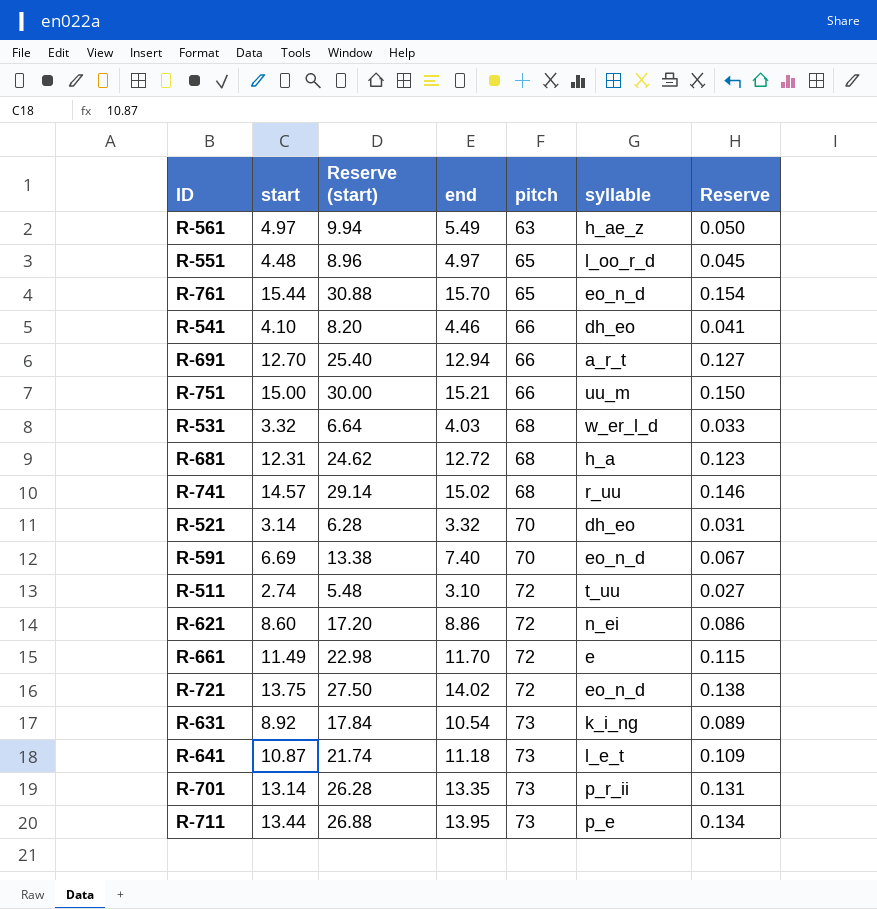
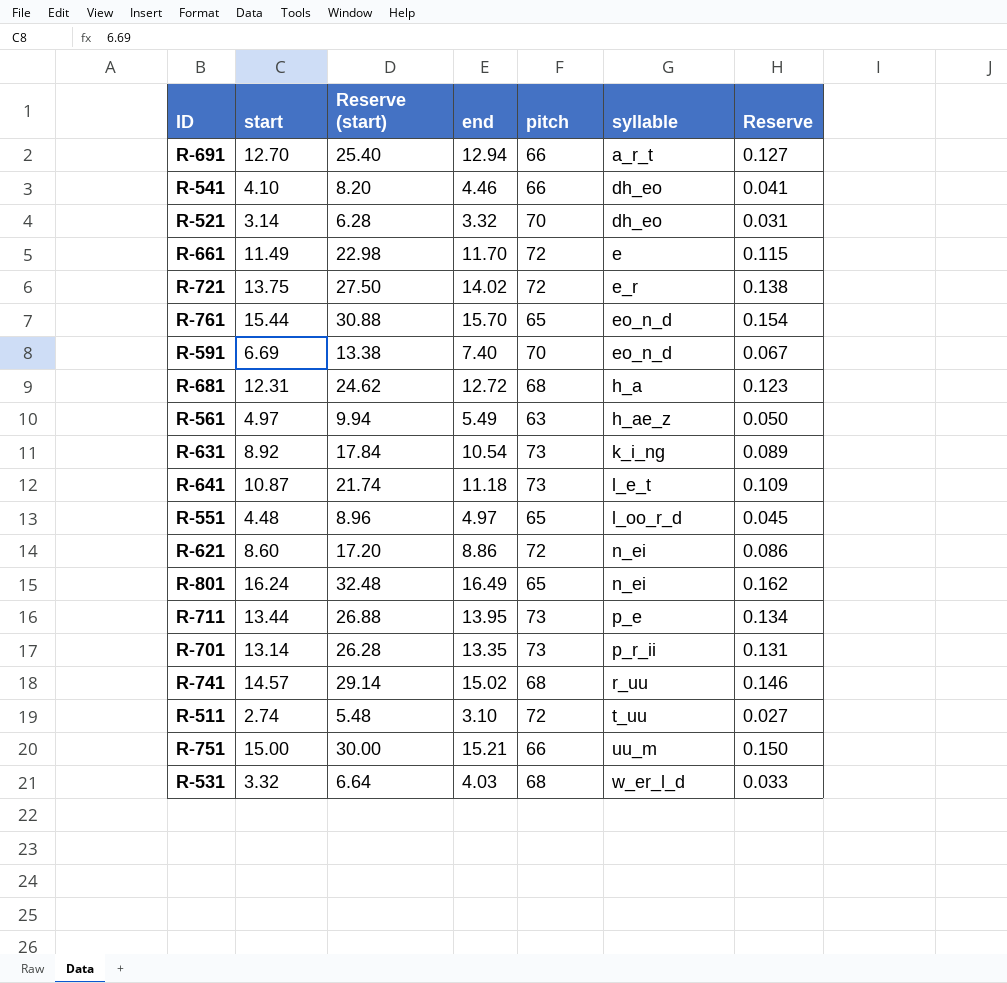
row order: pitch ascending -> syllable ascending
R-721 | syllable: eo_n_d -> e_r
row R-801: none -> 16.24 | 32.48 | 16.49 | 65 | n_ei | 0.162

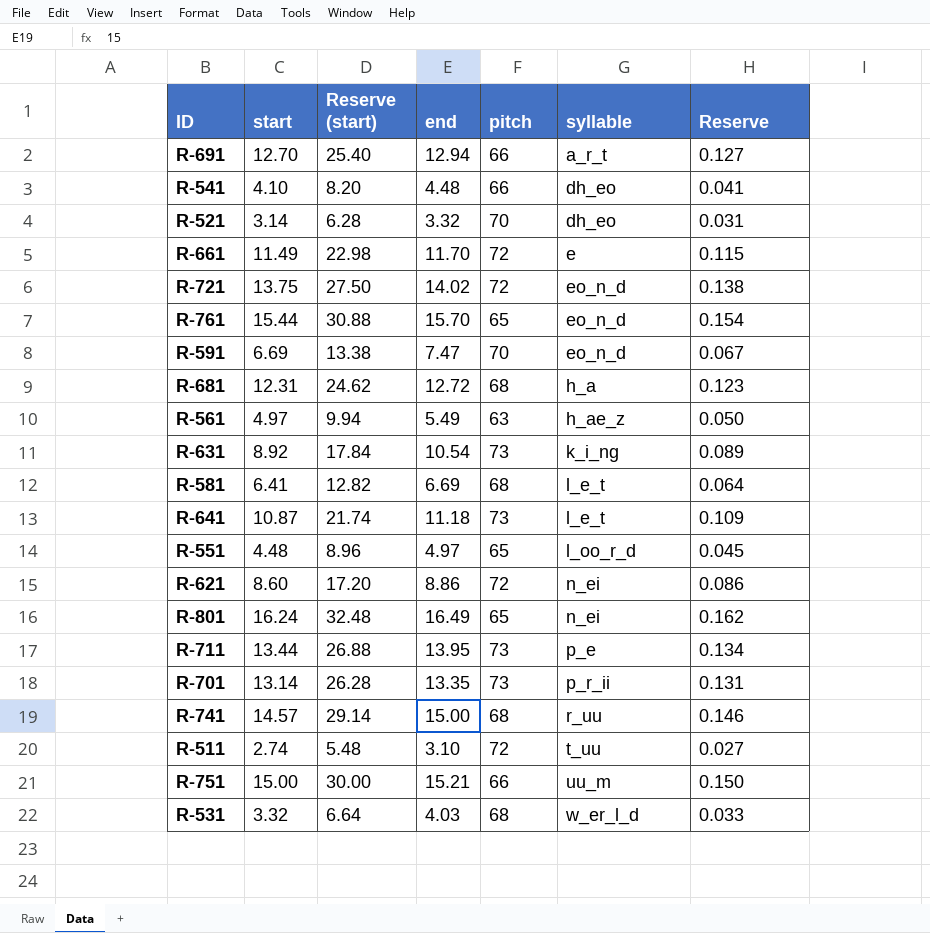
R-541 | end: 4.46 -> 4.48
R-721 | syllable: e_r -> eo_n_d
R-591 | end: 7.40 -> 7.47
row R-581: none -> 6.41 | 12.82 | 6.69 | 68 | l_e_t | 0.064
R-741 | end: 15.02 -> 15.00

